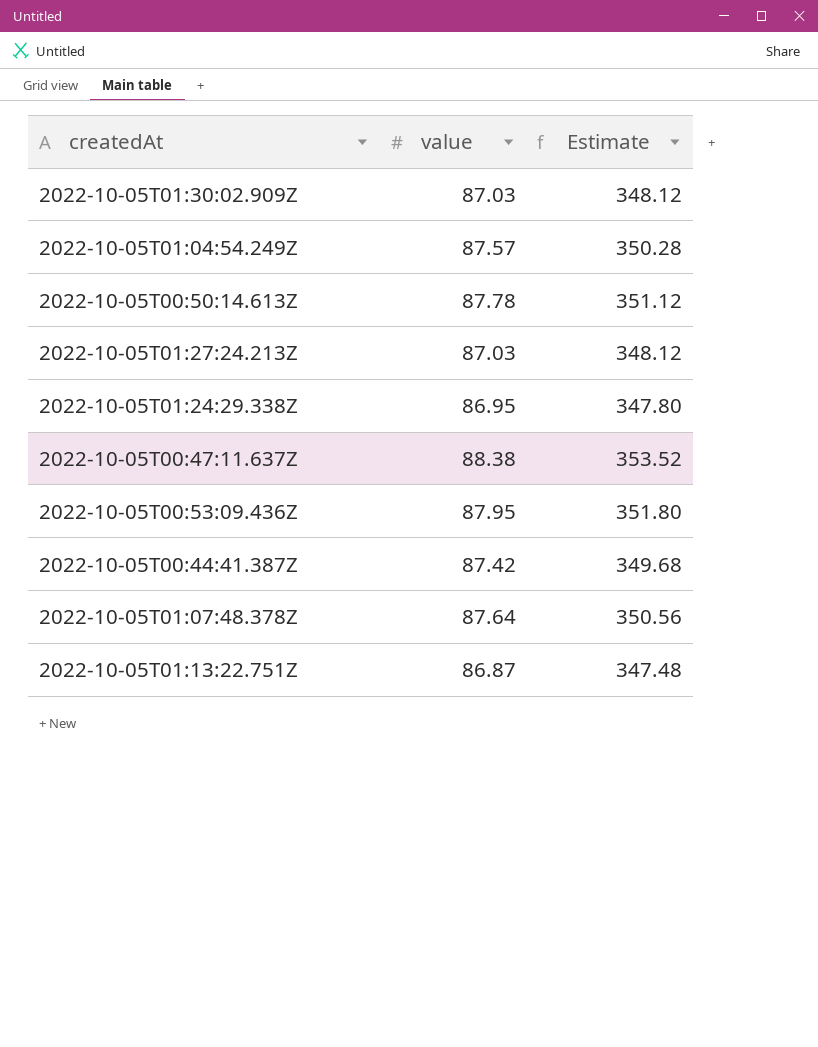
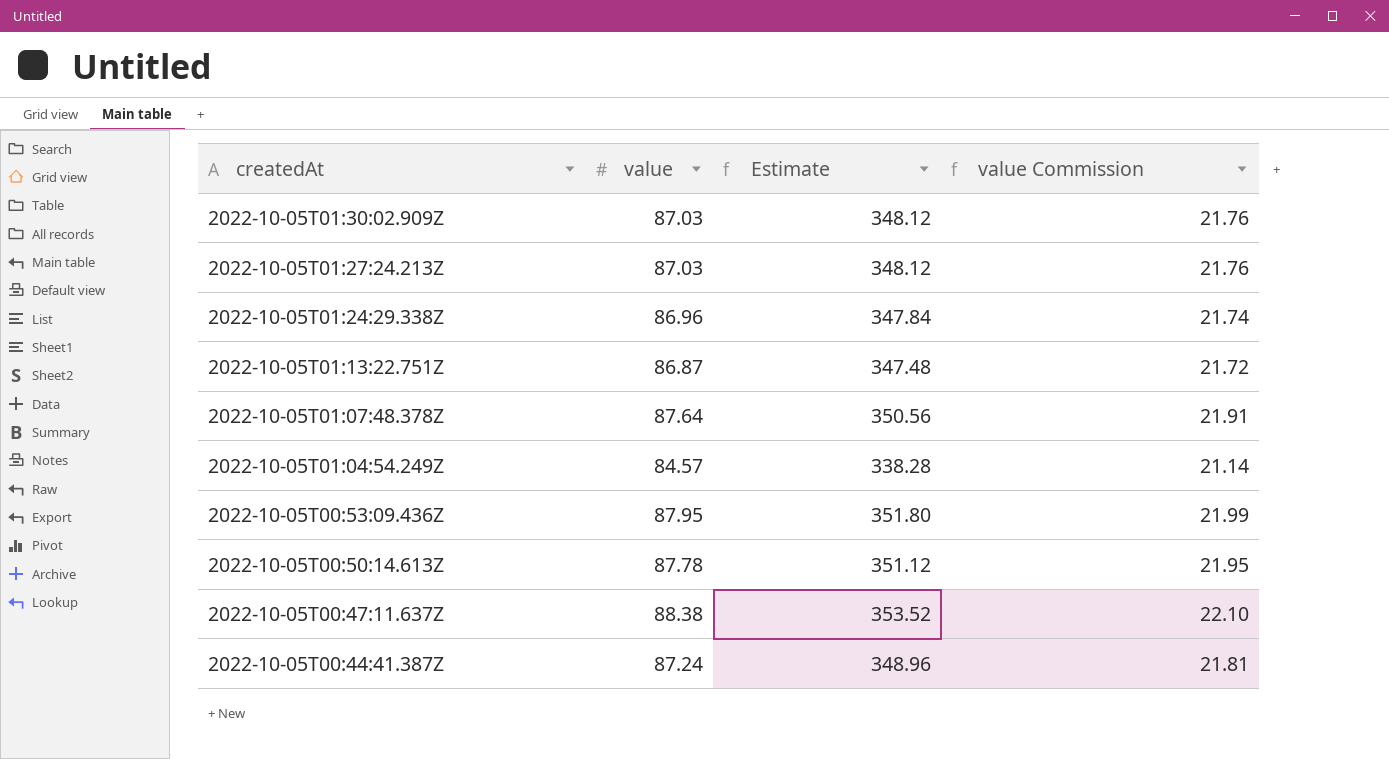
row order: none -> createdAt descending
column value Commission | formula: none -> [value] * 0.25
2022-10-05T01:24:29.338Z | value: 86.95 -> 86.96
2022-10-05T01:24:29.338Z | Estimate: 347.80 -> 347.84
2022-10-05T01:04:54.249Z | value: 87.57 -> 84.57
2022-10-05T01:04:54.249Z | Estimate: 350.28 -> 338.28
2022-10-05T00:44:41.387Z | value: 87.42 -> 87.24
2022-10-05T00:44:41.387Z | Estimate: 349.68 -> 348.96

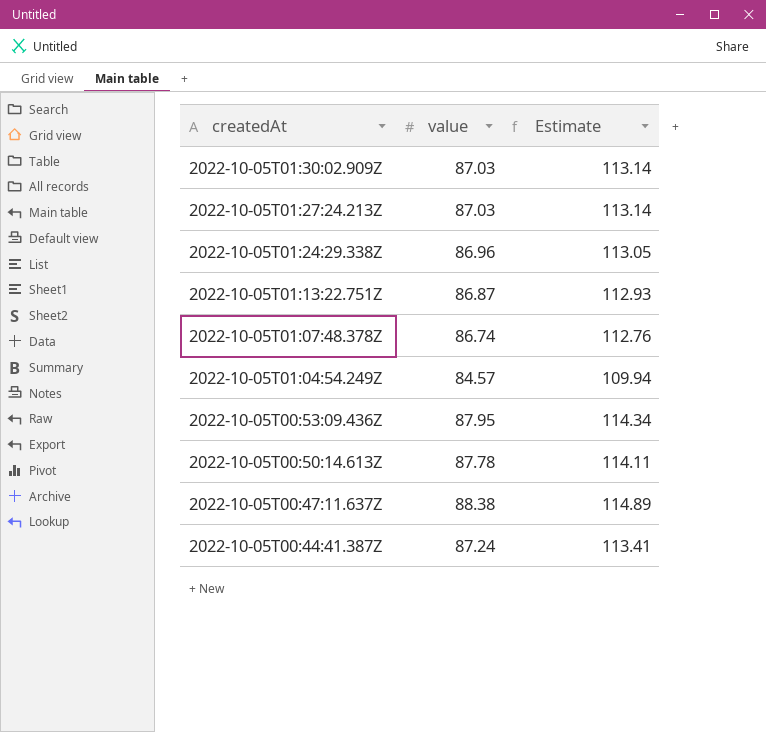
column value Commission | formula: [value] * 0.25 -> none
column Estimate | formula: [value] * 4 -> [value] * 1.3
2022-10-05T01:07:48.378Z | value: 87.64 -> 86.74

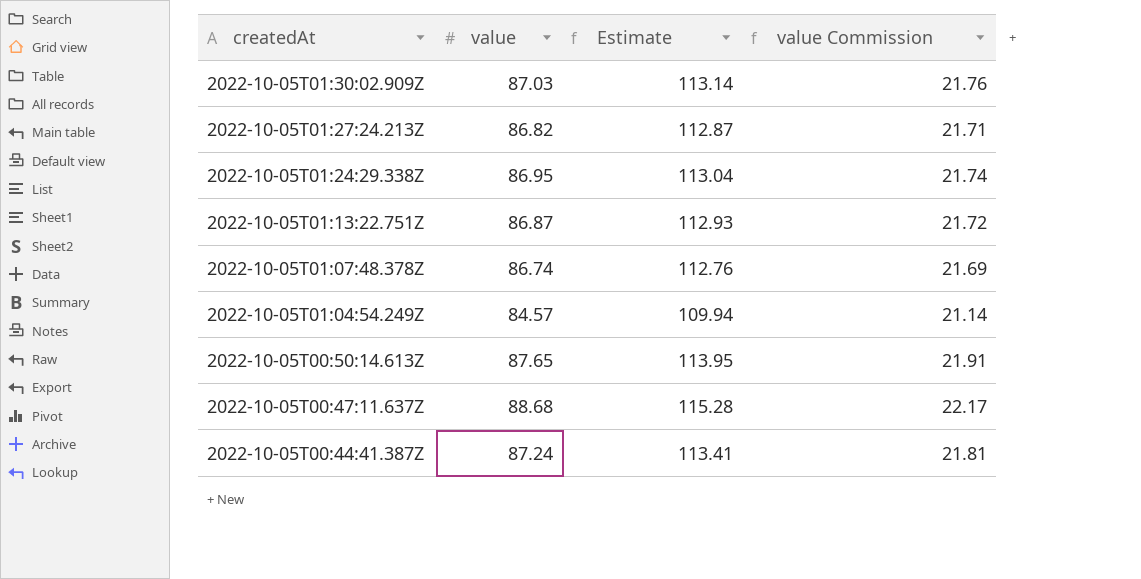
column value Commission | formula: none -> [value] * 0.25
row 2022-10-05T00:53:09.436Z: 87.95 | 114.34 -> none
2022-10-05T01:27:24.213Z | value: 87.03 -> 86.82
2022-10-05T01:27:24.213Z | Estimate: 113.14 -> 112.87
2022-10-05T01:24:29.338Z | value: 86.96 -> 86.95
2022-10-05T01:24:29.338Z | Estimate: 113.05 -> 113.04
2022-10-05T00:50:14.613Z | value: 87.78 -> 87.65
2022-10-05T00:50:14.613Z | Estimate: 114.11 -> 113.95
2022-10-05T00:47:11.637Z | value: 88.38 -> 88.68
2022-10-05T00:47:11.637Z | Estimate: 114.89 -> 115.28

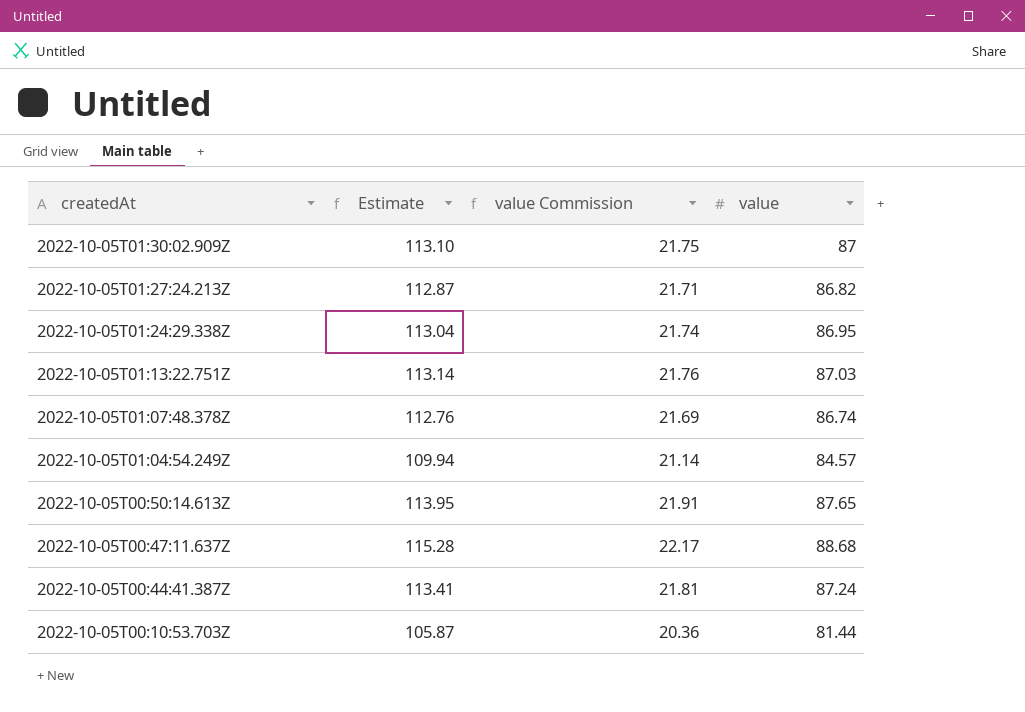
column value | position: 2 -> 4
2022-10-05T01:30:02.909Z | Estimate: 113.14 -> 113.10
2022-10-05T01:30:02.909Z | value Commission: 21.76 -> 21.75
2022-10-05T01:30:02.909Z | value: 87.03 -> 87
2022-10-05T01:13:22.751Z | Estimate: 112.93 -> 113.14
2022-10-05T01:13:22.751Z | value Commission: 21.72 -> 21.76
2022-10-05T01:13:22.751Z | value: 86.87 -> 87.03
row 2022-10-05T00:10:53.703Z: none -> 105.87 | 20.36 | 81.44

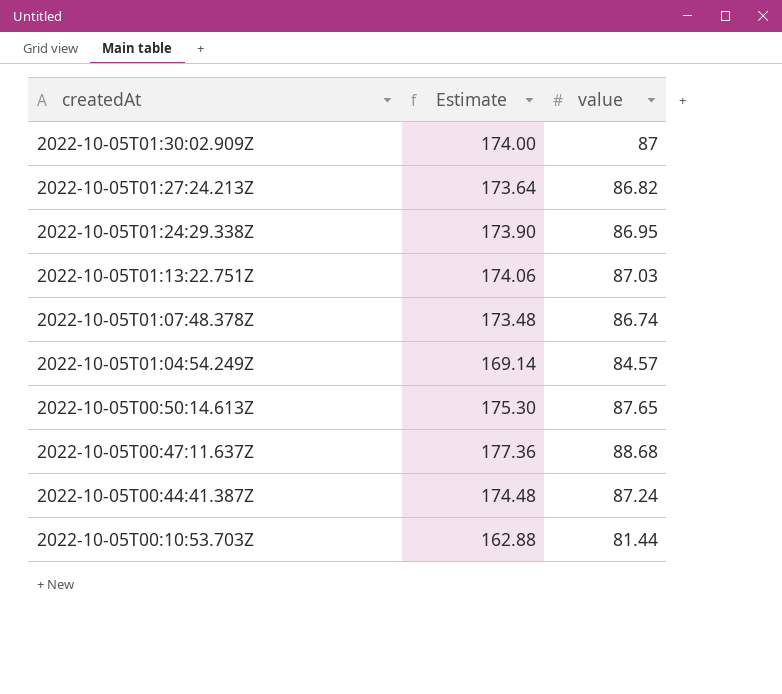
column value Commission | formula: [value] * 0.25 -> none
column Estimate | formula: [value] * 1.3 -> [value] * 2

